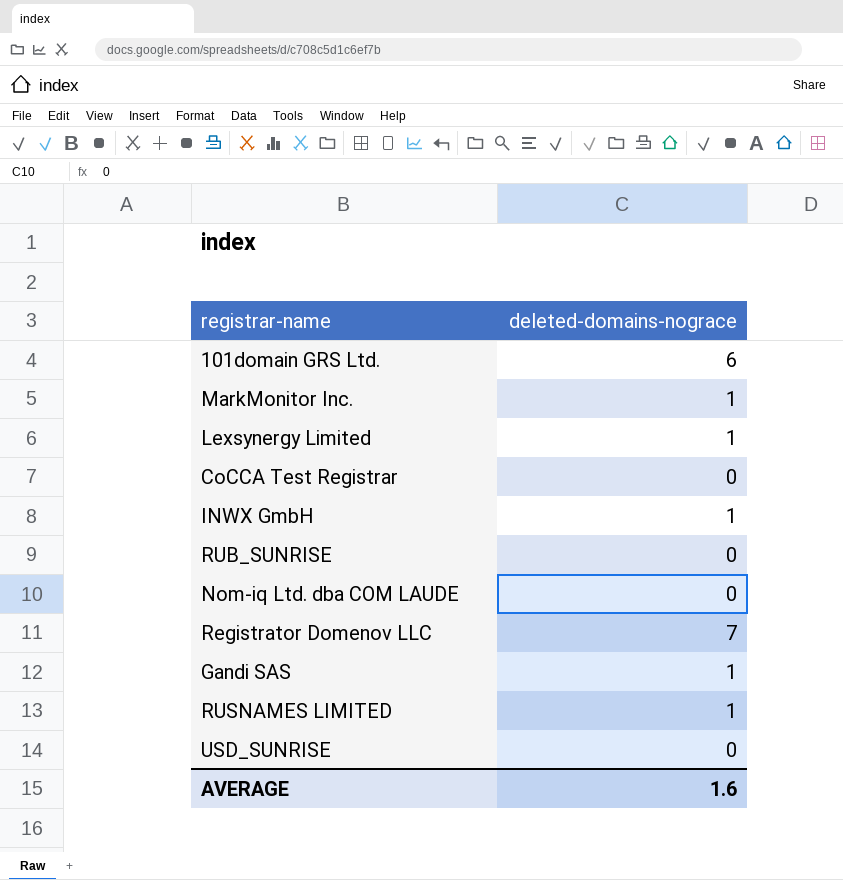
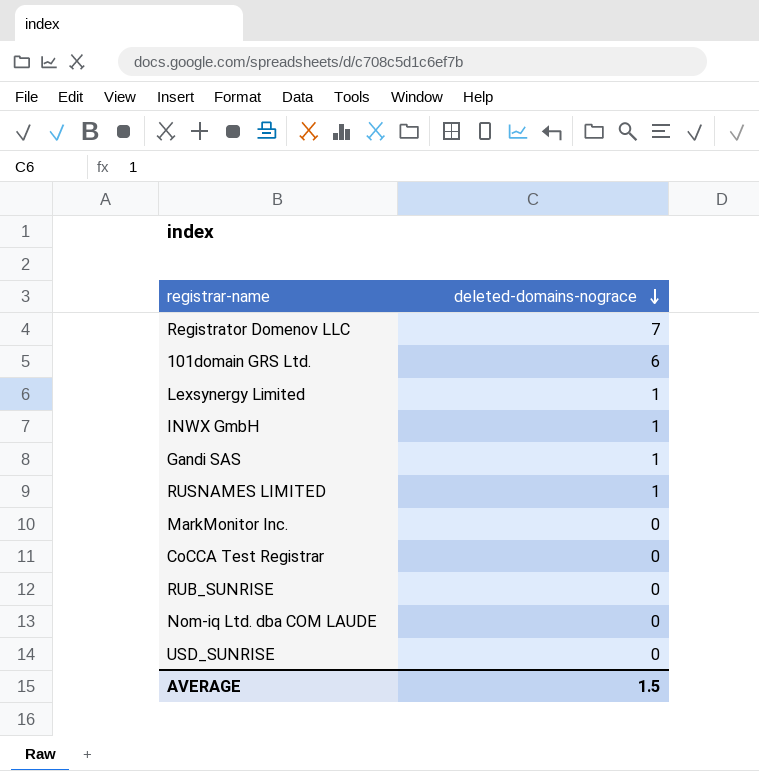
row order: none -> deleted-domains-nograce descending
MarkMonitor Inc. | deleted-domains-nograce: 1 -> 0
AVERAGE | deleted-domains-nograce: 1.6 -> 1.5

